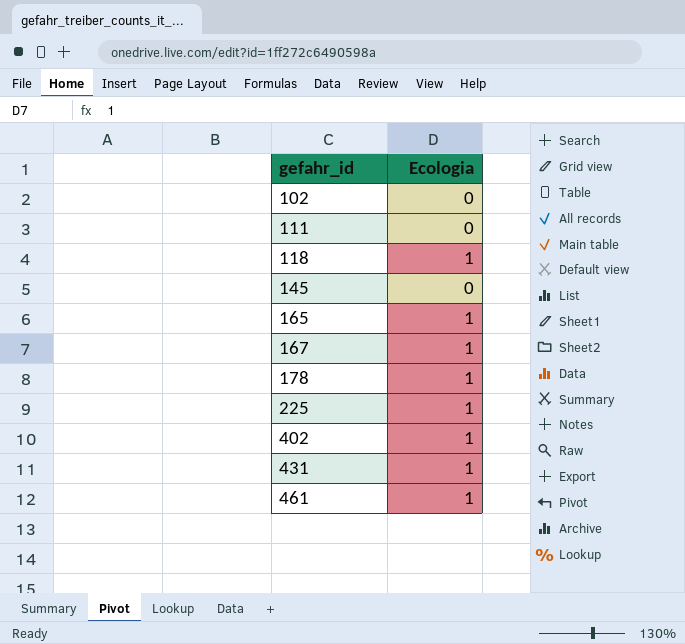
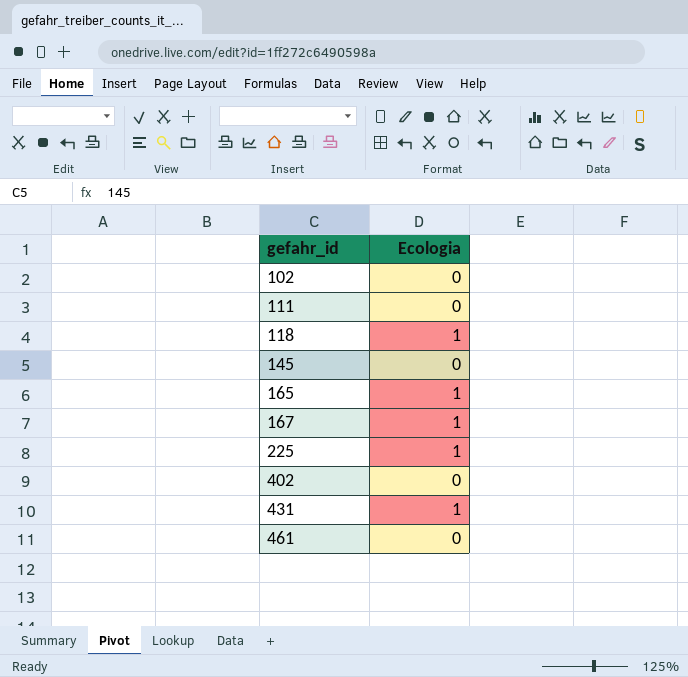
row 178: 1 -> none
402 | Ecologia: 1 -> 0
461 | Ecologia: 1 -> 0

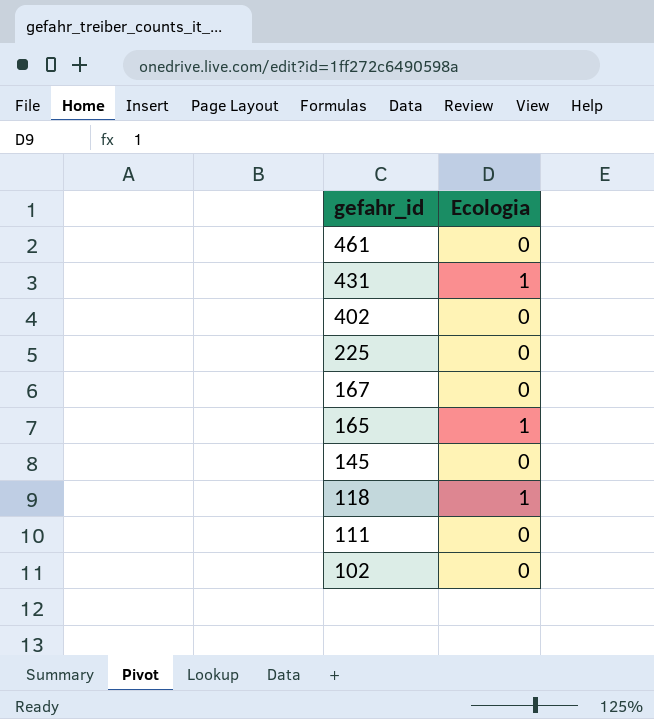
row order: gefahr_id ascending -> gefahr_id descending
225 | Ecologia: 1 -> 0
167 | Ecologia: 1 -> 0

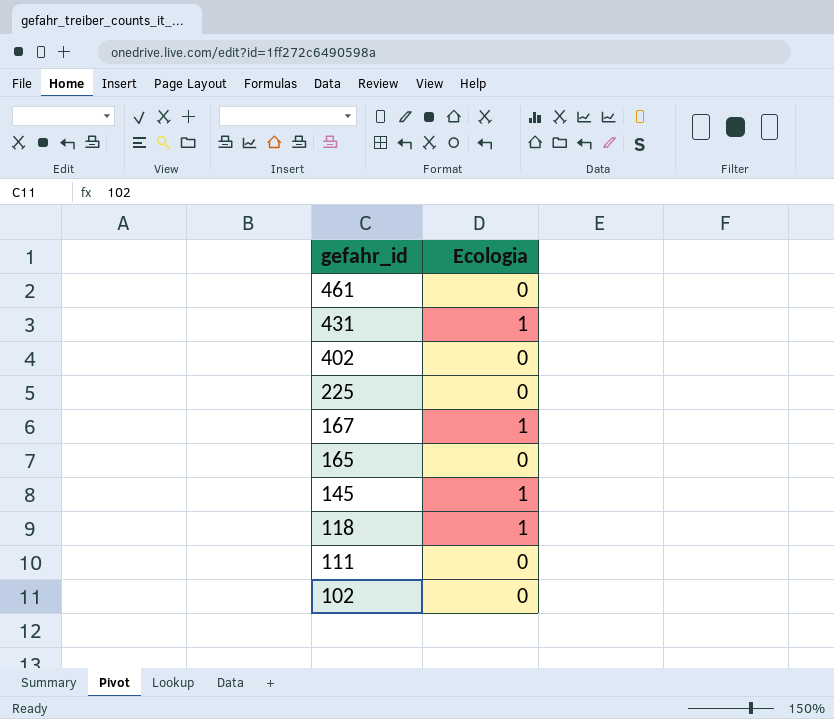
167 | Ecologia: 0 -> 1
165 | Ecologia: 1 -> 0
145 | Ecologia: 0 -> 1

